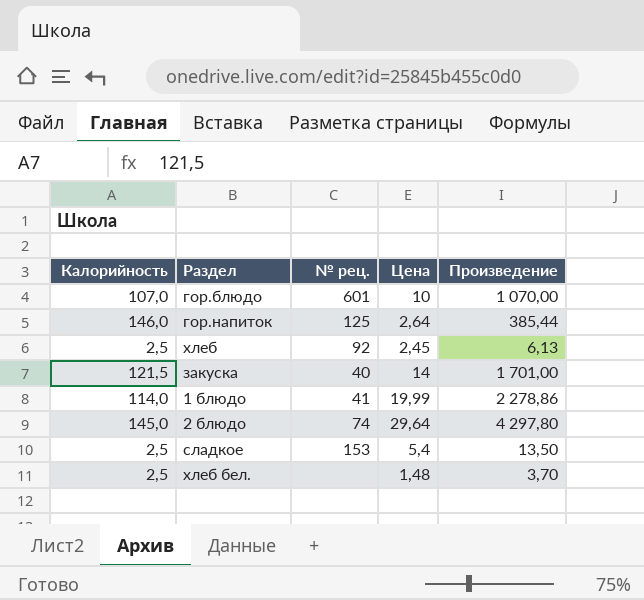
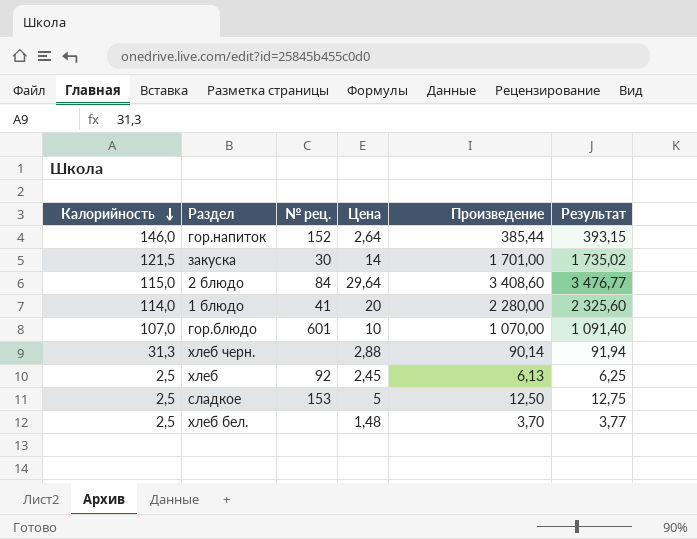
row order: none -> Калорийность descending
column Результат | formula: none -> [Произведение] * 1,02
гор.напиток | № рец.: 125 -> 152
закуска | № рец.: 40 -> 30
2 блюдо | Калорийность: 145,0 -> 115,0
2 блюдо | № рец.: 74 -> 84
2 блюдо | Произведение: 4 297,80 -> 3 408,60
1 блюдо | Цена: 19,99 -> 20
1 блюдо | Произведение: 2 278,86 -> 2 280,00
row хлеб черн.: none -> 31,3 | none | 2,88 | 90,14 | 91,94
сладкое | Цена: 5,4 -> 5
сладкое | Произведение: 13,50 -> 12,50

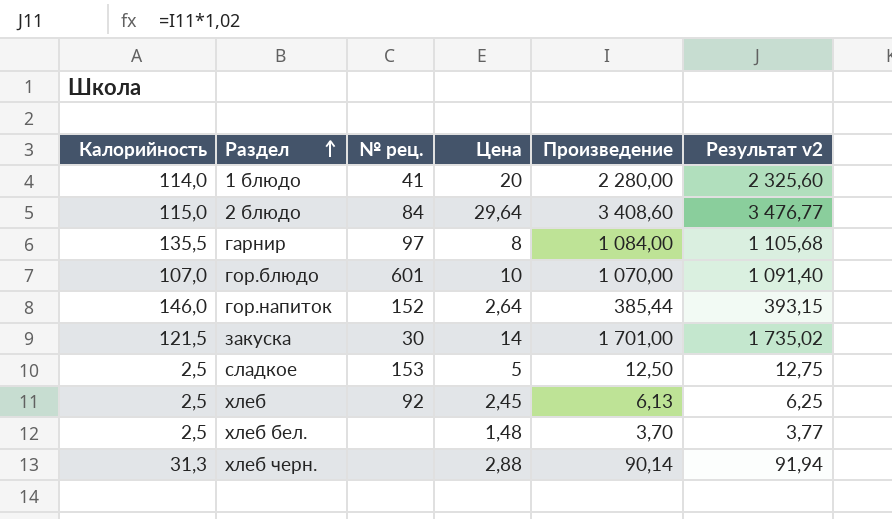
row order: Калорийность descending -> Раздел ascending
column name: Результат -> Результат v2
row гарнир: none -> 135,5 | 97 | 8 | 1 084,00 | 1 105,68

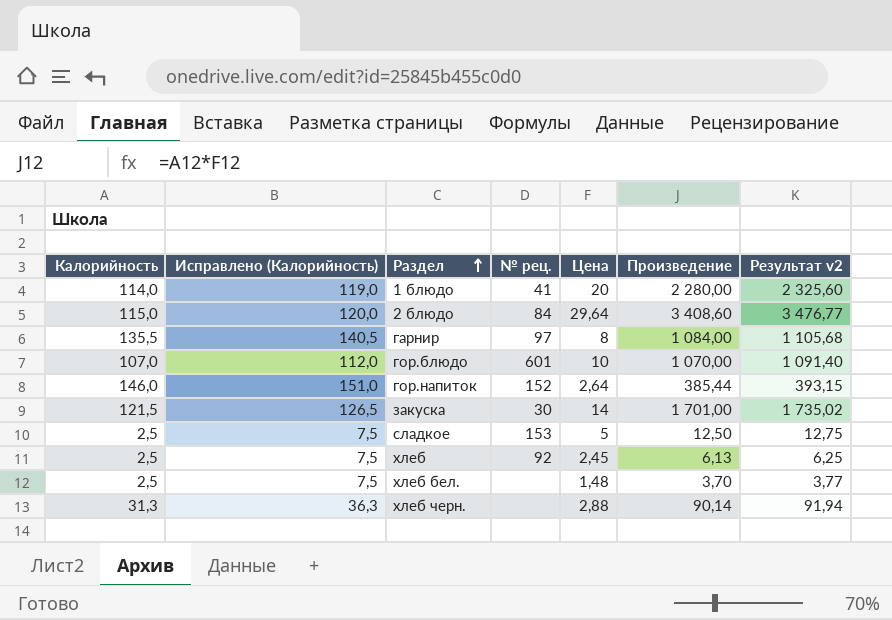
column Исправлено (Калорийность) | formula: none -> [Калорийность] + 5

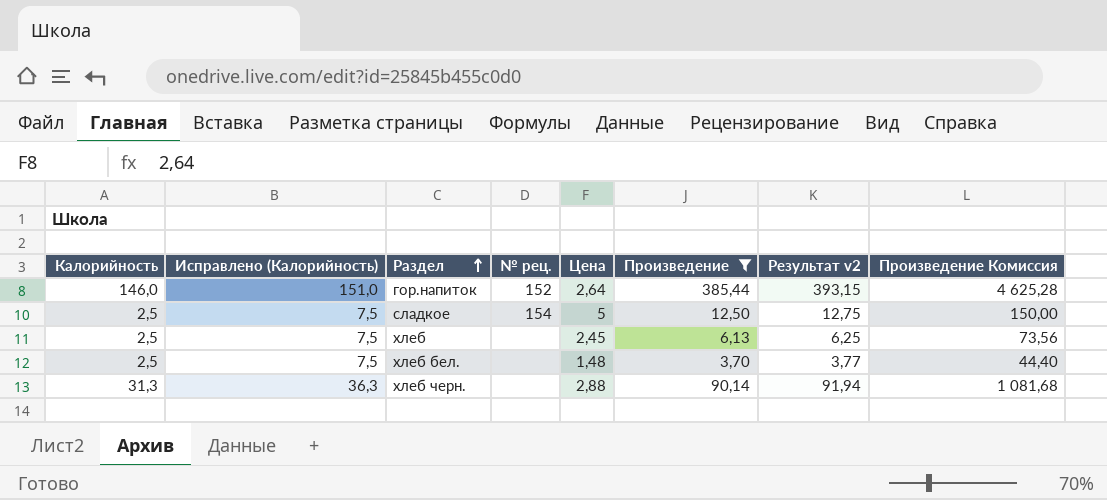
filter: none -> Произведение <= 385,44
column Произведение Комиссия | formula: none -> [Произведение] * 12
сладкое | № рец.: 153 -> 154
хлеб | № рец.: 92 -> none

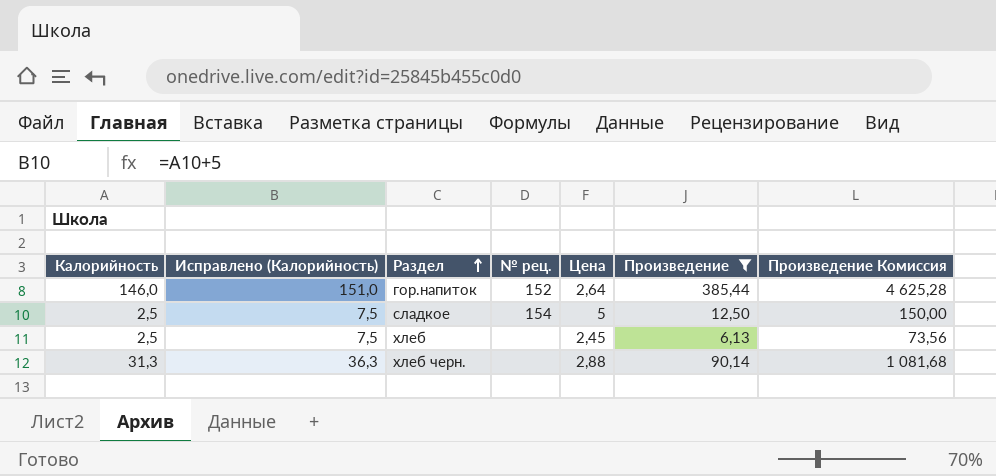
column Результат v2 | formula: [Произведение] * 1,02 -> none
row хлеб бел.: 2,5 | 7,5 | none | 1,48 | 3,70 | 3,77 | 44,40 -> none

